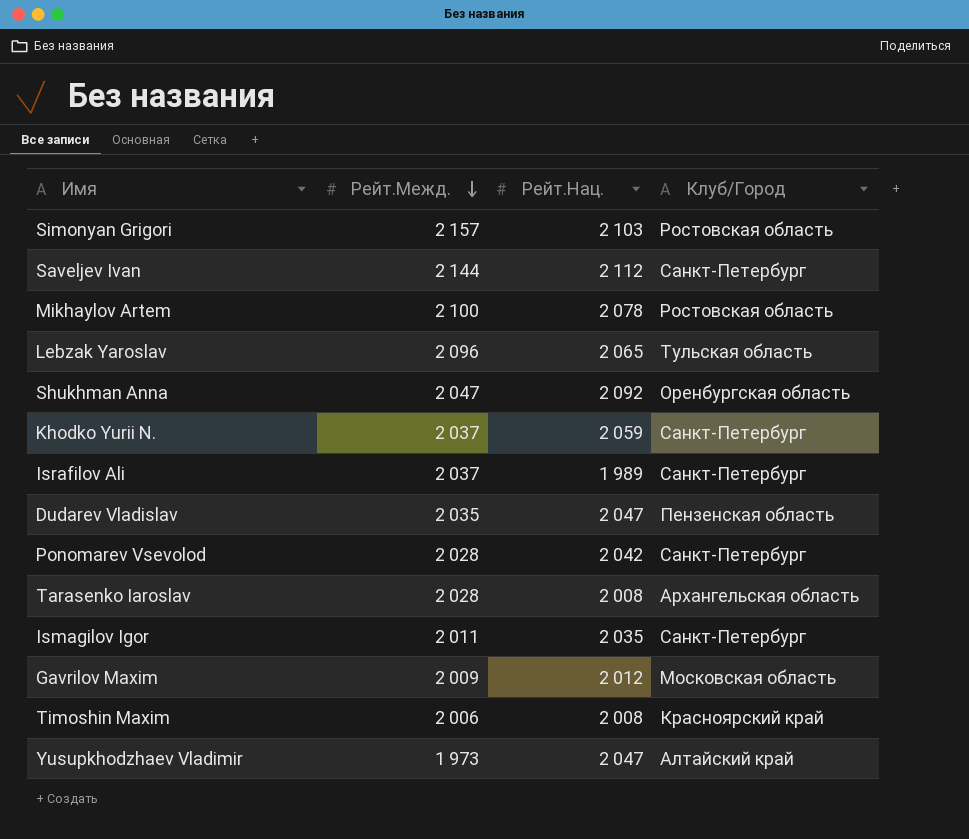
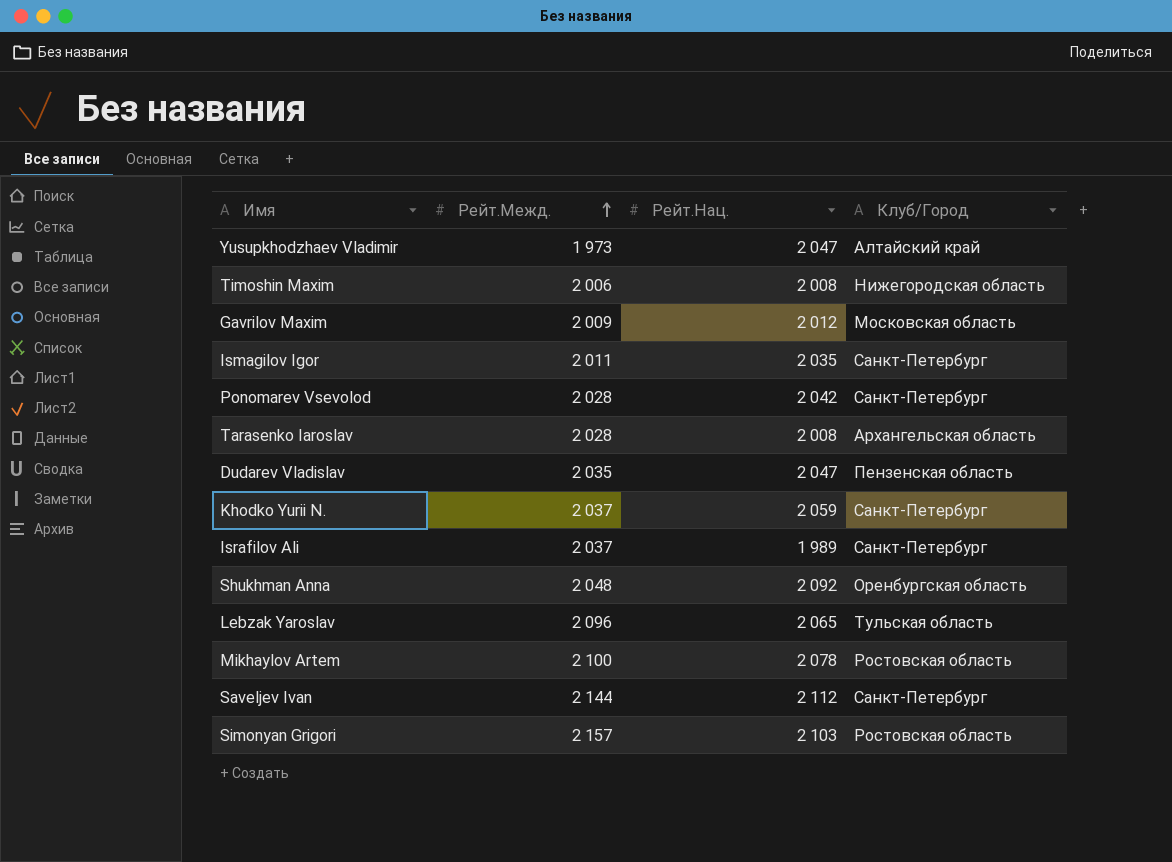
row order: Рейт.Межд. descending -> Рейт.Межд. ascending
Timoshin Maxim | Клуб/Город: Красноярский край -> Нижегородская область
Shukhman Anna | Рейт.Межд.: 2 047 -> 2 048

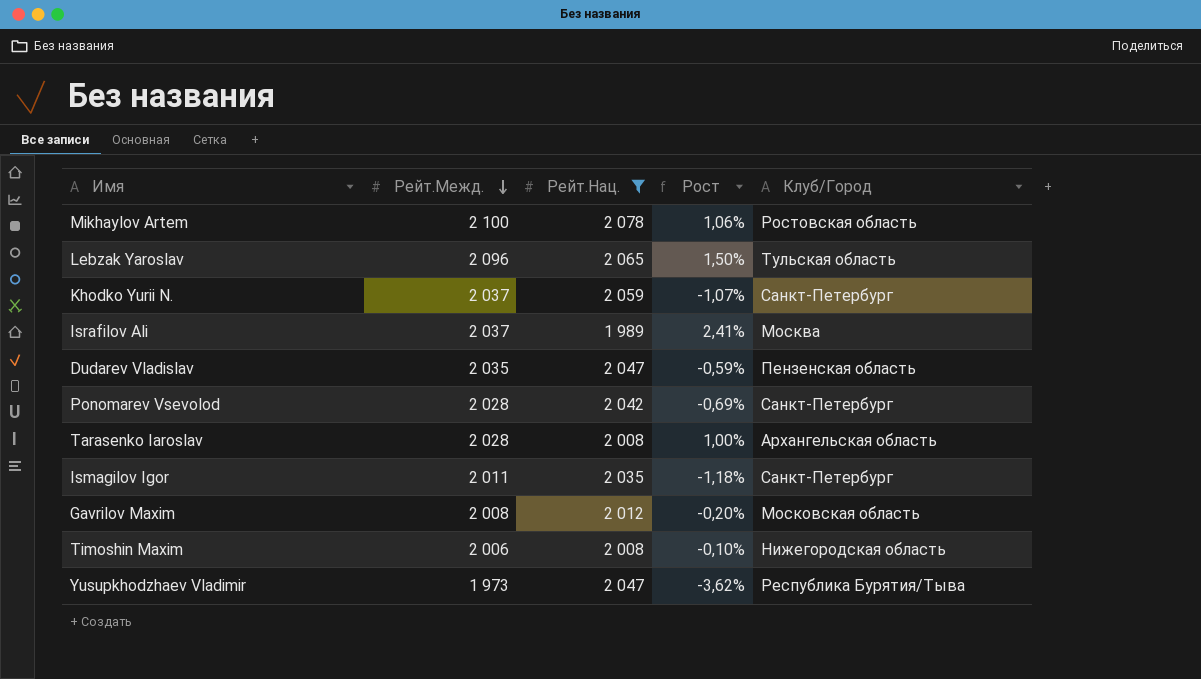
filter: none -> Рейт.Нац. <= 2 078
row order: Рейт.Межд. ascending -> Рейт.Межд. descending
column Рост | formula: none -> ([Рейт.Межд.] - [Рейт.Нац.]) / [Рейт.Нац.]
Israfilov Ali | Клуб/Город: Санкт-Петербург -> Москва
Gavrilov Maxim | Рейт.Межд.: 2 009 -> 2 008
Yusupkhodzhaev Vladimir | Клуб/Город: Алтайский край -> Республика Бурятия/Тыва

